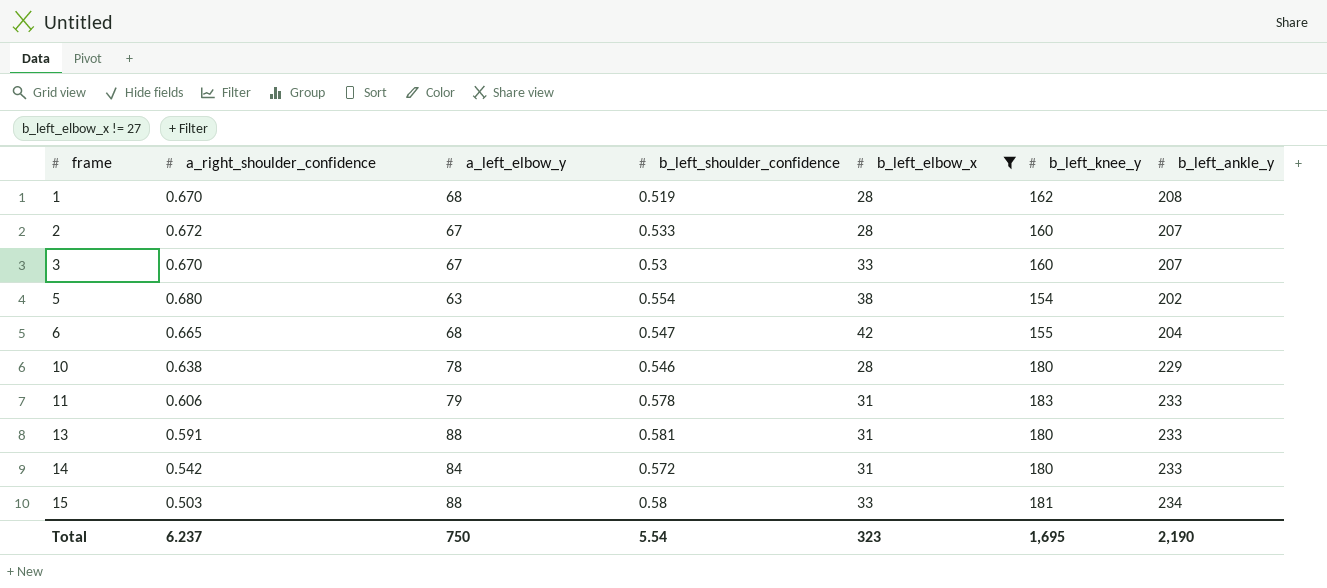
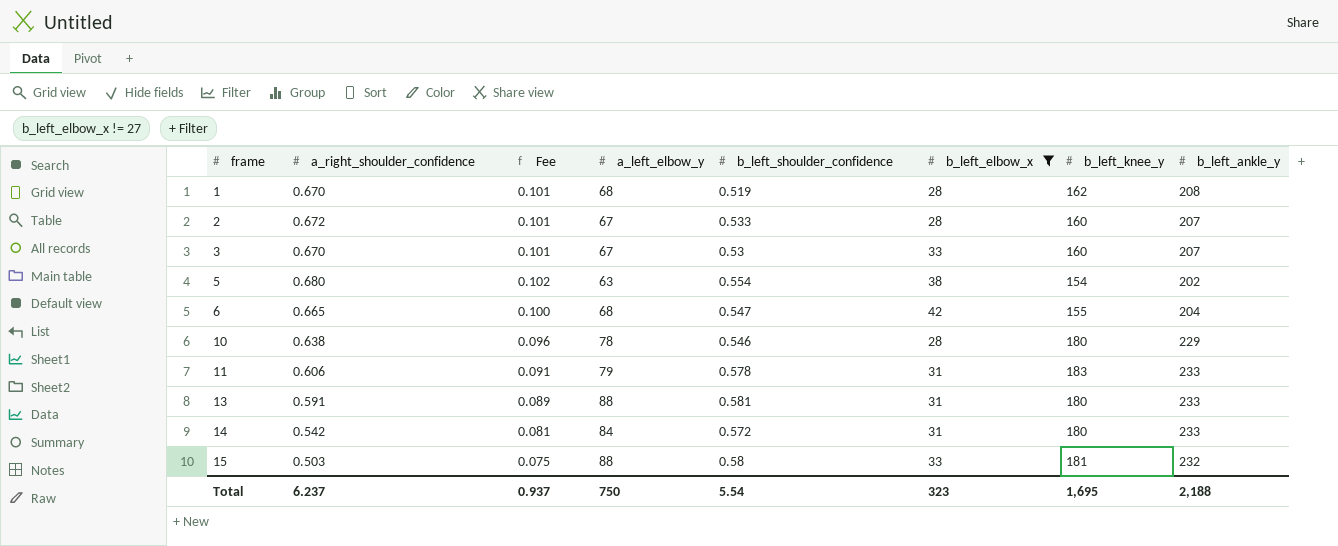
column Fee | formula: none -> [a_right_shoulder_confidence] * 0.15
15 | b_left_ankle_y: 234 -> 232
Total | b_left_ankle_y: 2,190 -> 2,188

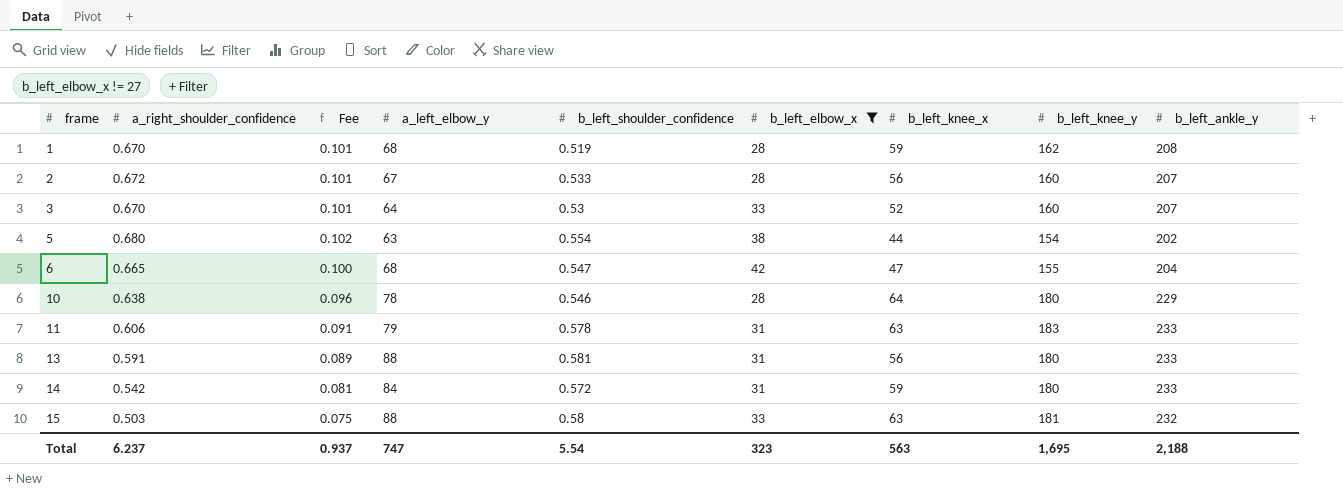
column b_left_knee_x | position: none -> 7
3 | a_left_elbow_y: 67 -> 64
Total | a_left_elbow_y: 750 -> 747

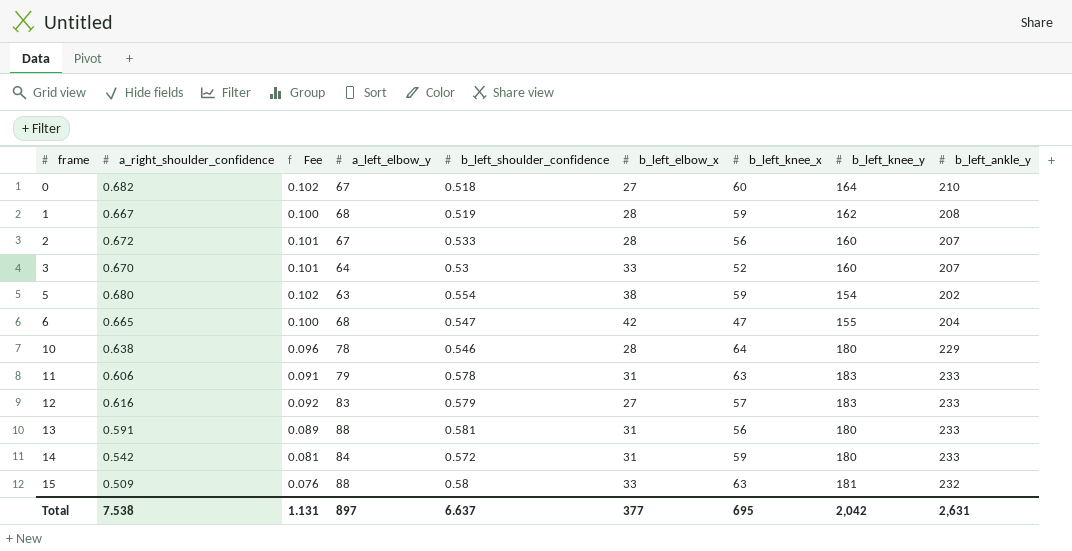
filter: b_left_elbow_x != 27 -> none
1 | a_right_shoulder_confidence: 0.670 -> 0.667
1 | Fee: 0.101 -> 0.100
5 | b_left_knee_x: 44 -> 59
15 | a_right_shoulder_confidence: 0.503 -> 0.509
15 | Fee: 0.075 -> 0.076
Total | a_right_shoulder_confidence: 6.237 -> 7.538
Total | Fee: 0.937 -> 1.131
Total | a_left_elbow_y: 747 -> 897
Total | b_left_shoulder_confidence: 5.54 -> 6.637
Total | b_left_elbow_x: 323 -> 377
Total | b_left_knee_x: 563 -> 695
Total | b_left_knee_y: 1,695 -> 2,042
Total | b_left_ankle_y: 2,188 -> 2,631

